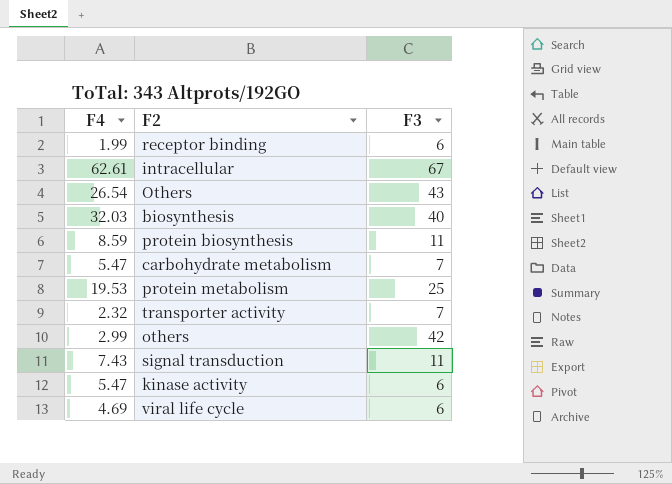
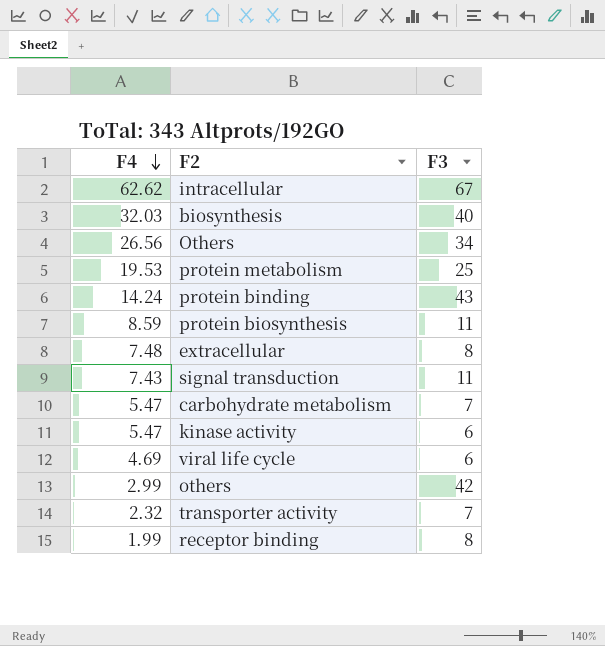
row order: none -> F4 descending
intracellular | F4: 62.61 -> 62.62
Others | F4: 26.54 -> 26.56
Others | F3: 43 -> 34
row protein binding: none -> 14.24 | 43
row extracellular: none -> 7.48 | 8
receptor binding | F3: 6 -> 8

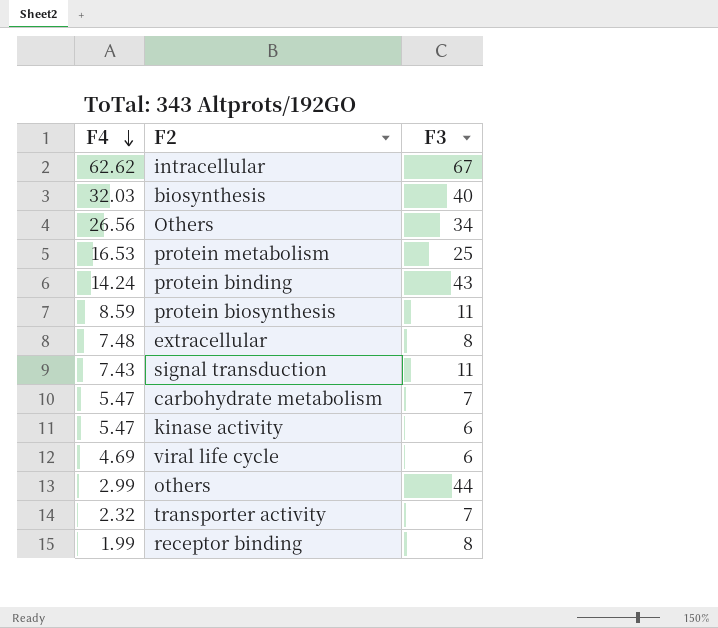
protein metabolism | F4: 19.53 -> 16.53
others | F3: 42 -> 44

